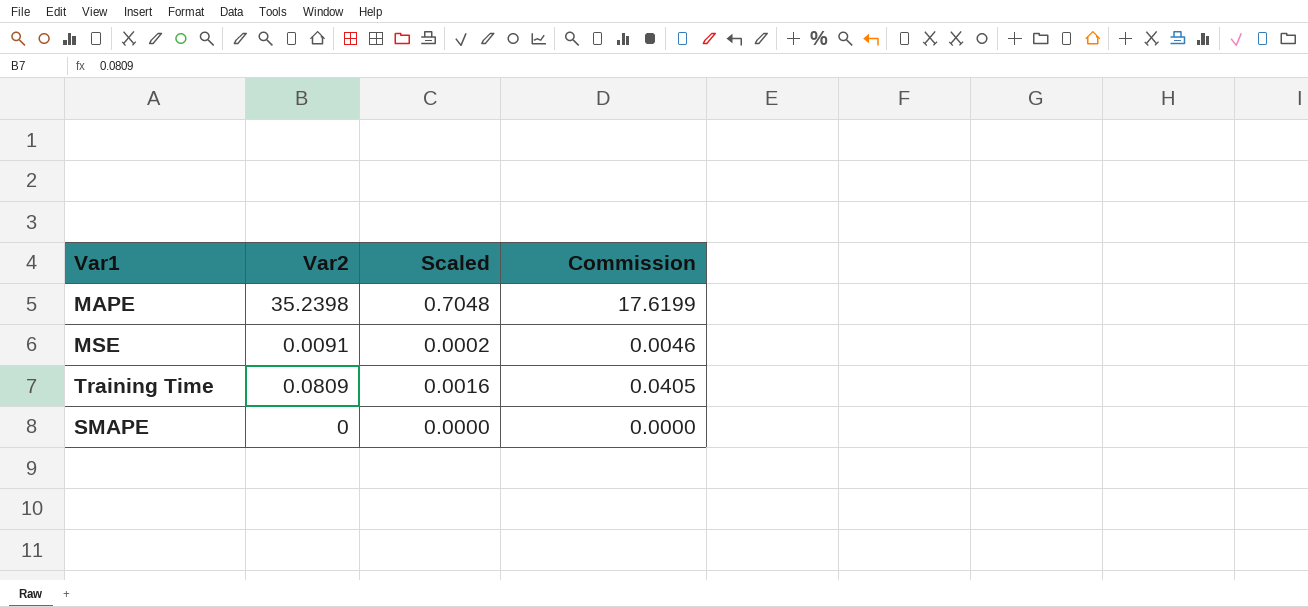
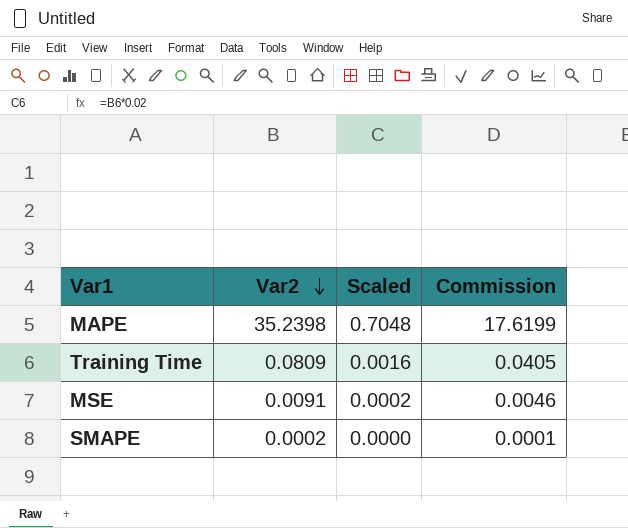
row order: none -> Var2 descending
SMAPE | Var2: 0 -> 0.0002
SMAPE | Commission: 0.0000 -> 0.0001

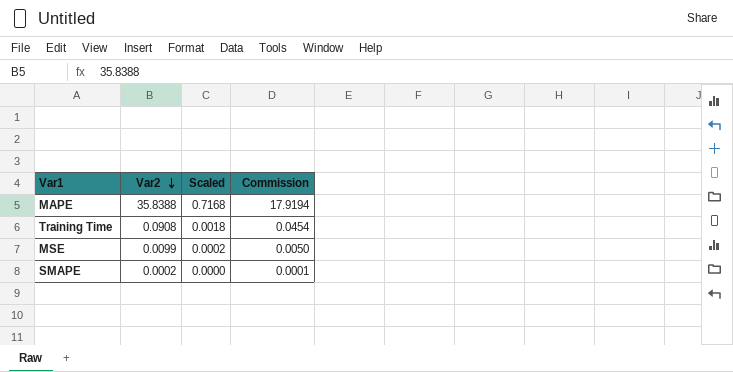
MAPE | Var2: 35.2398 -> 35.8388
MAPE | Scaled: 0.7048 -> 0.7168
MAPE | Commission: 17.6199 -> 17.9194
Training Time | Var2: 0.0809 -> 0.0908
Training Time | Scaled: 0.0016 -> 0.0018
Training Time | Commission: 0.0405 -> 0.0454
MSE | Var2: 0.0091 -> 0.0099
MSE | Commission: 0.0046 -> 0.0050

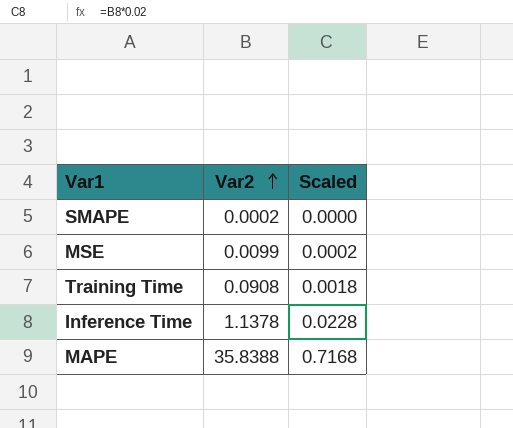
row order: Var2 descending -> Var2 ascending
column Commission | formula: [Var2] * 0.5 -> none
row Inference Time: none -> 1.1378 | 0.0228

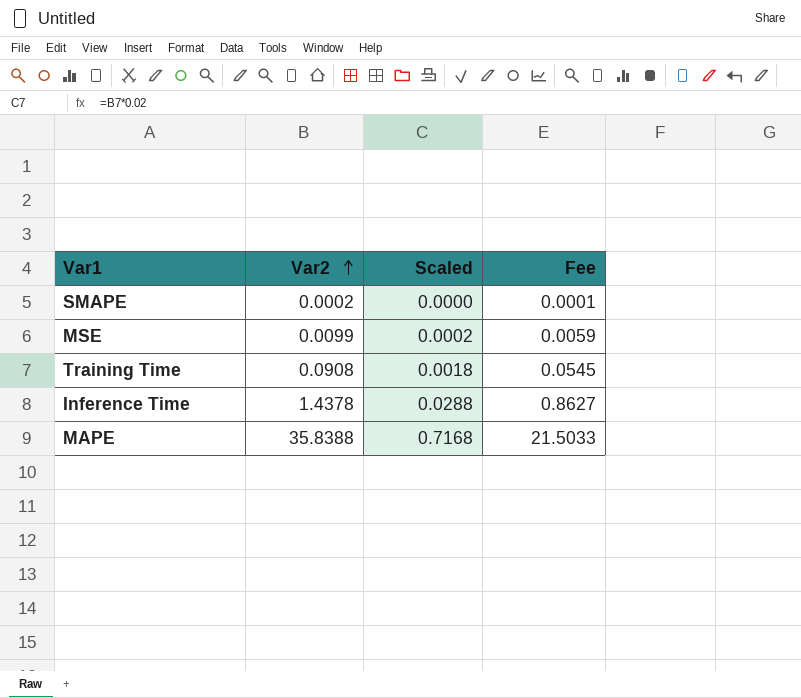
column Fee | formula: none -> [Var2] * 0.6
Inference Time | Var2: 1.1378 -> 1.4378
Inference Time | Scaled: 0.0228 -> 0.0288

